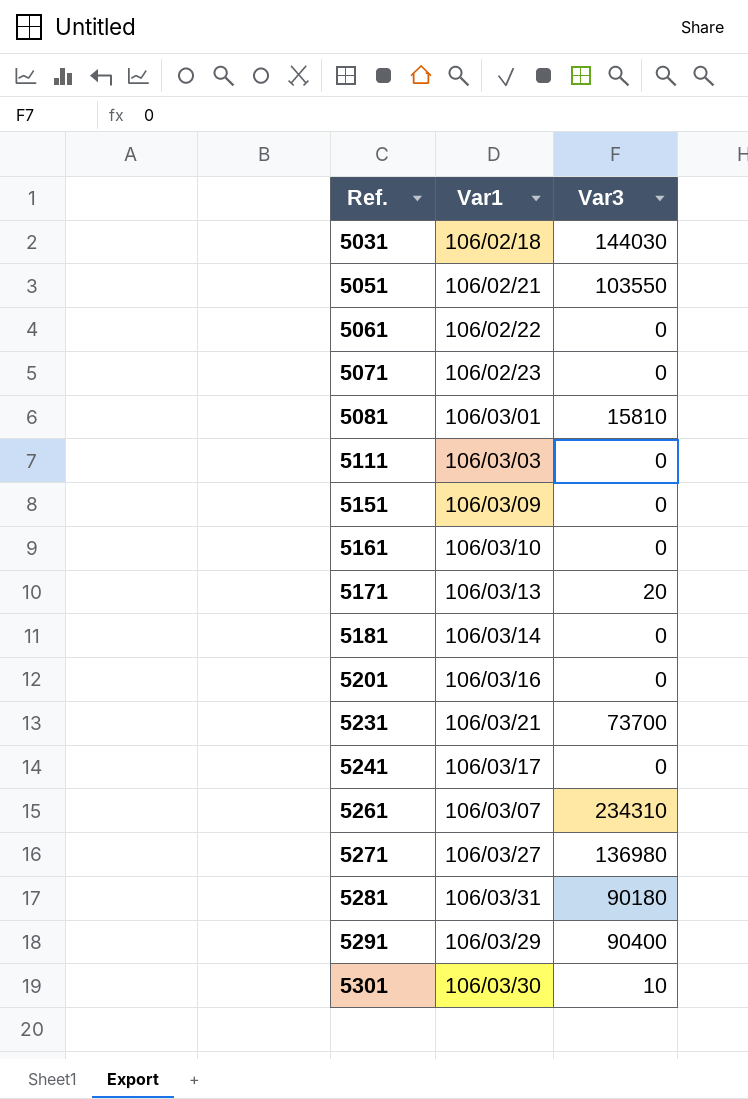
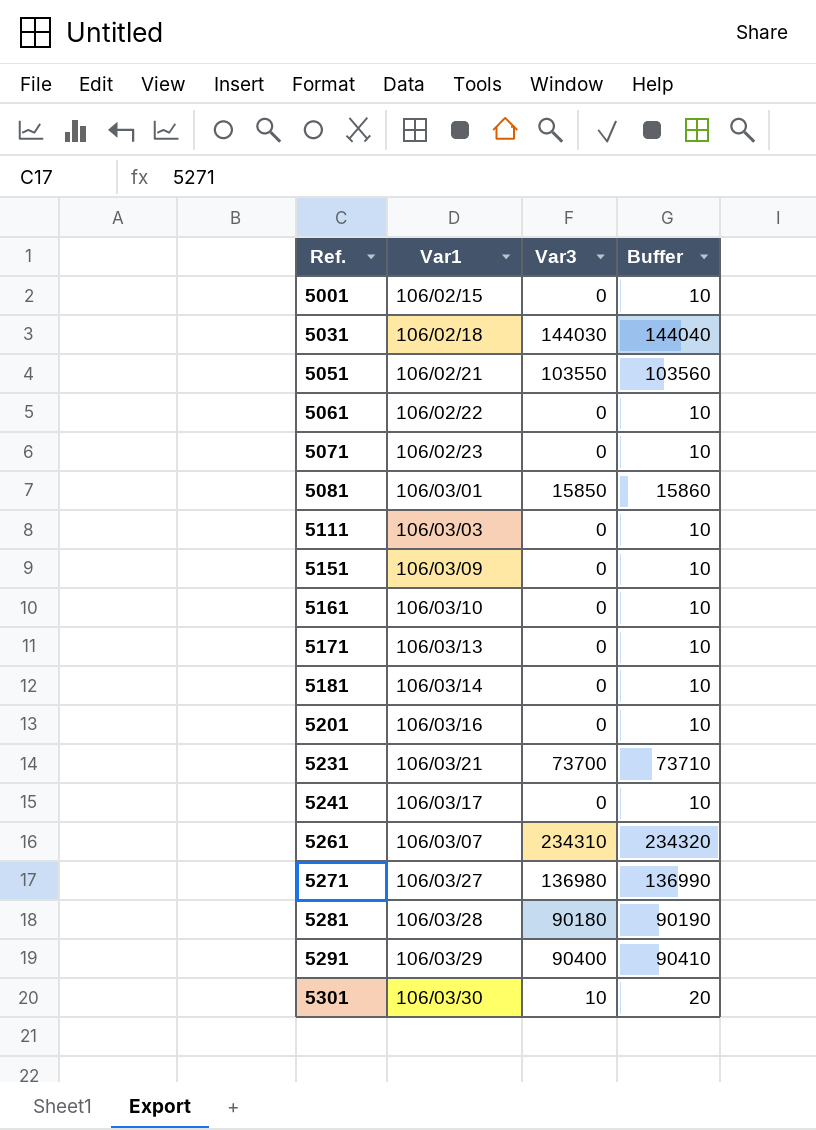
column Buffer | formula: none -> [Var3] + 10
row 5001: none -> 106/02/15 | 0 | 10
5081 | Var3: 15810 -> 15850
5171 | Var3: 20 -> 0
5281 | Var1: 106/03/31 -> 106/03/28

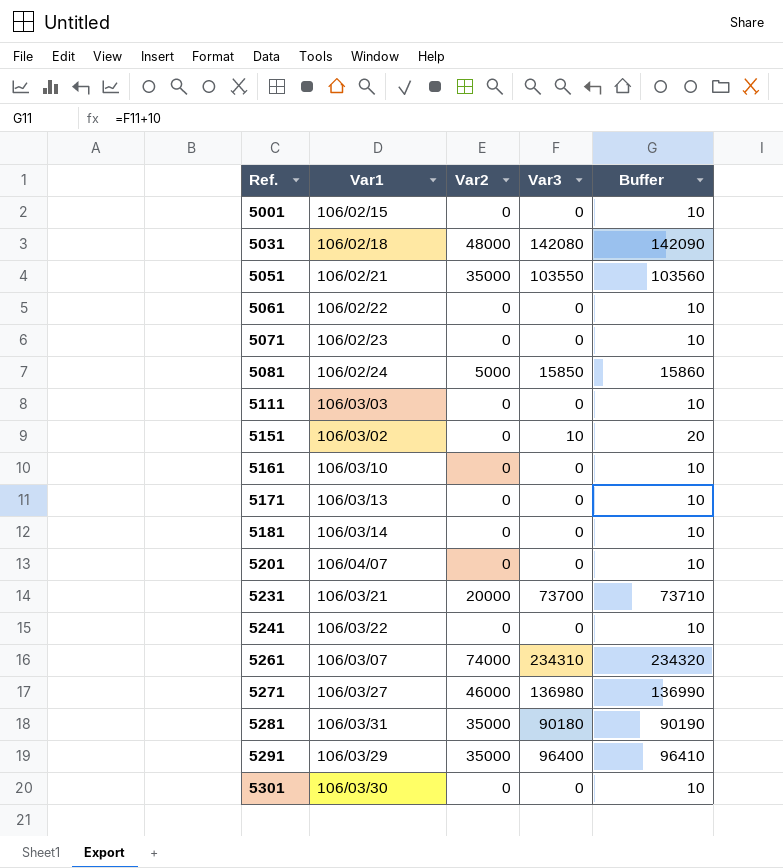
column Var2 | position: none -> 3
5031 | Var3: 144030 -> 142080
5031 | Buffer: 144040 -> 142090
5081 | Var1: 106/03/01 -> 106/02/24
5151 | Var1: 106/03/09 -> 106/03/02
5151 | Var3: 0 -> 10
5151 | Buffer: 10 -> 20
5201 | Var1: 106/03/16 -> 106/04/07
5241 | Var1: 106/03/17 -> 106/03/22
5281 | Var1: 106/03/28 -> 106/03/31
5291 | Var3: 90400 -> 96400
5291 | Buffer: 90410 -> 96410
5301 | Var3: 10 -> 0
5301 | Buffer: 20 -> 10

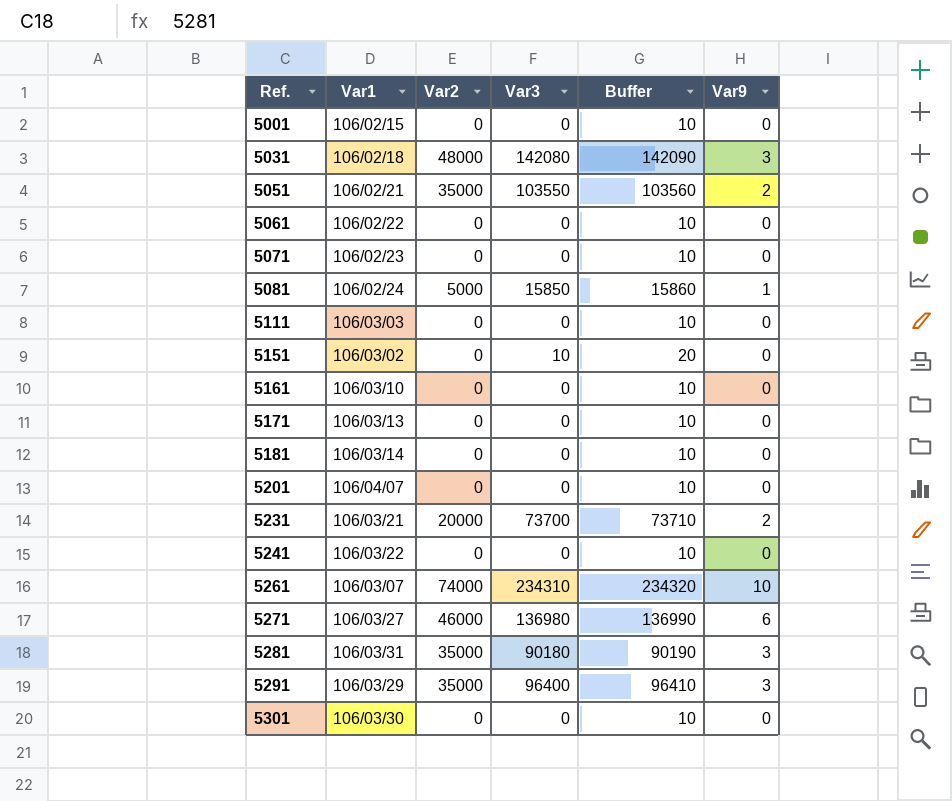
column Var9 | position: none -> 6

